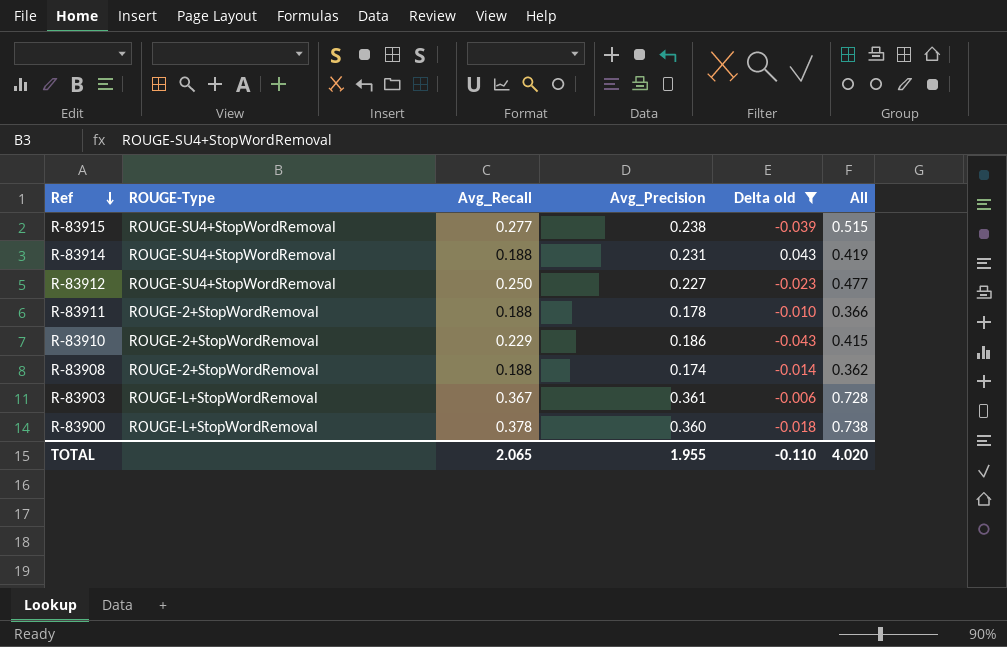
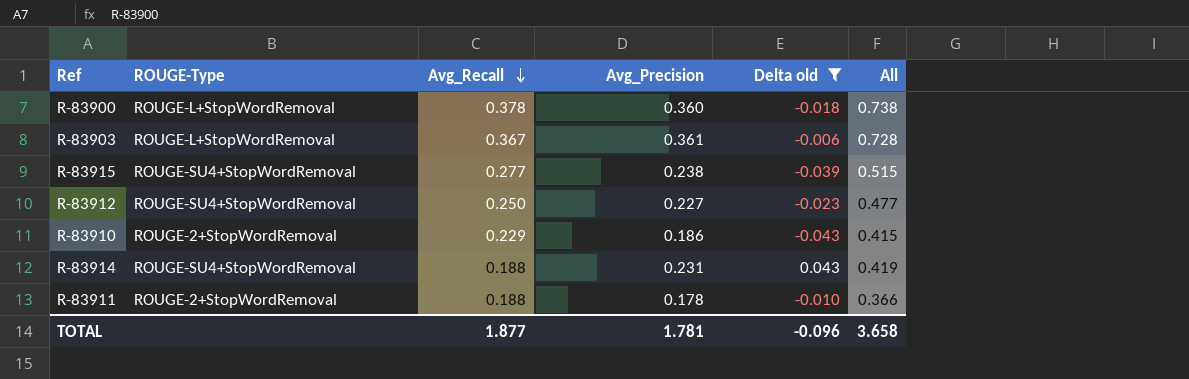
row order: Ref descending -> Avg_Recall descending
row R-83908: ROUGE-2+StopWordRemoval | 0.188 | 0.174 | -0.014 | 0.362 -> none
TOTAL | Avg_Recall: 2.065 -> 1.877
TOTAL | Avg_Precision: 1.955 -> 1.781
TOTAL | Delta old: -0.110 -> -0.096
TOTAL | All: 4.020 -> 3.658

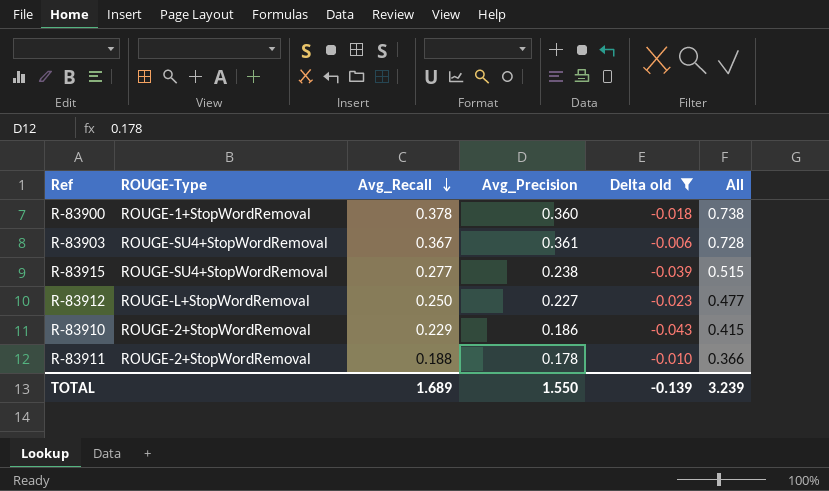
row R-83914: ROUGE-SU4+StopWordRemoval | 0.188 | 0.231 | 0.043 | 0.419 -> none
R-83900 | ROUGE-Type: ROUGE-L+StopWordRemoval -> ROUGE-1+StopWordRemoval
R-83903 | ROUGE-Type: ROUGE-L+StopWordRemoval -> ROUGE-SU4+StopWordRemoval
R-83912 | ROUGE-Type: ROUGE-SU4+StopWordRemoval -> ROUGE-L+StopWordRemoval
TOTAL | Avg_Recall: 1.877 -> 1.689
TOTAL | Avg_Precision: 1.781 -> 1.550
TOTAL | Delta old: -0.096 -> -0.139
TOTAL | All: 3.658 -> 3.239

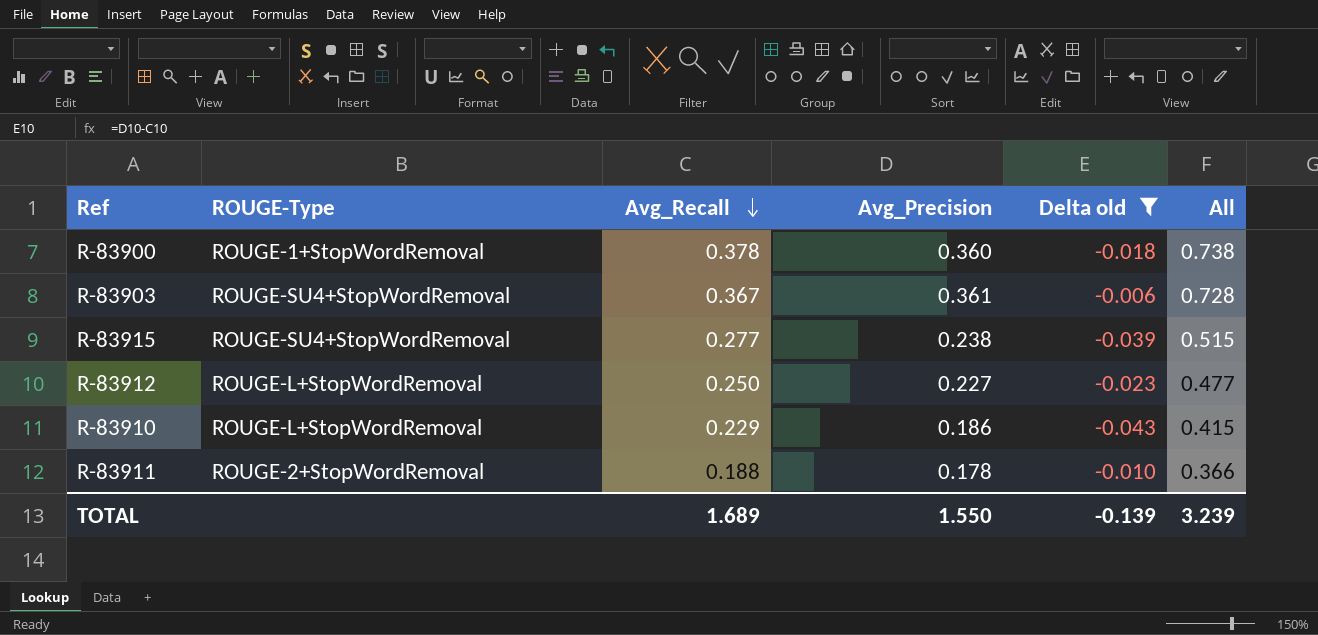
R-83910 | ROUGE-Type: ROUGE-2+StopWordRemoval -> ROUGE-L+StopWordRemoval

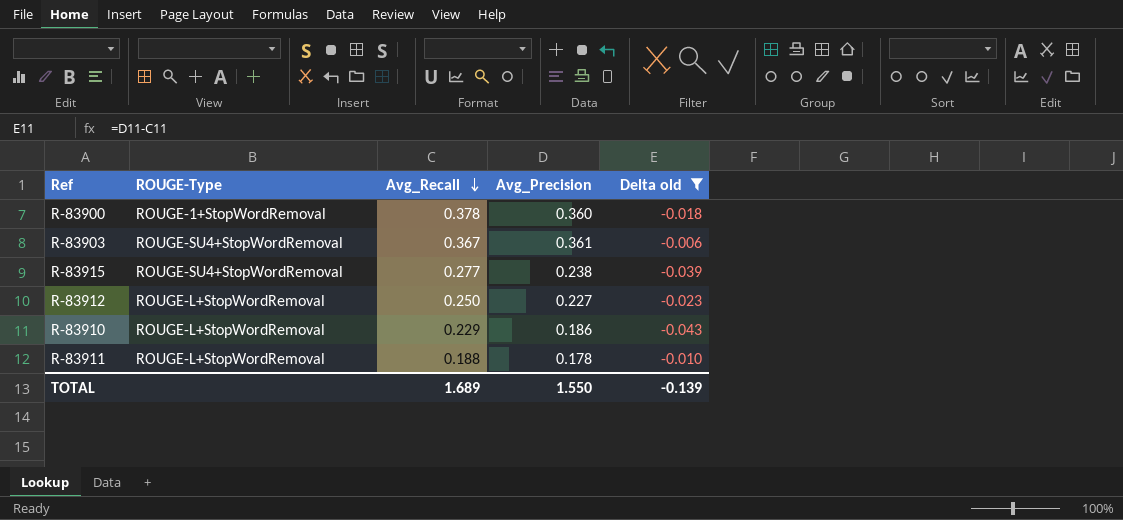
column All | formula: [Avg_Recall] + [Avg_Precision] -> none
R-83911 | ROUGE-Type: ROUGE-2+StopWordRemoval -> ROUGE-L+StopWordRemoval

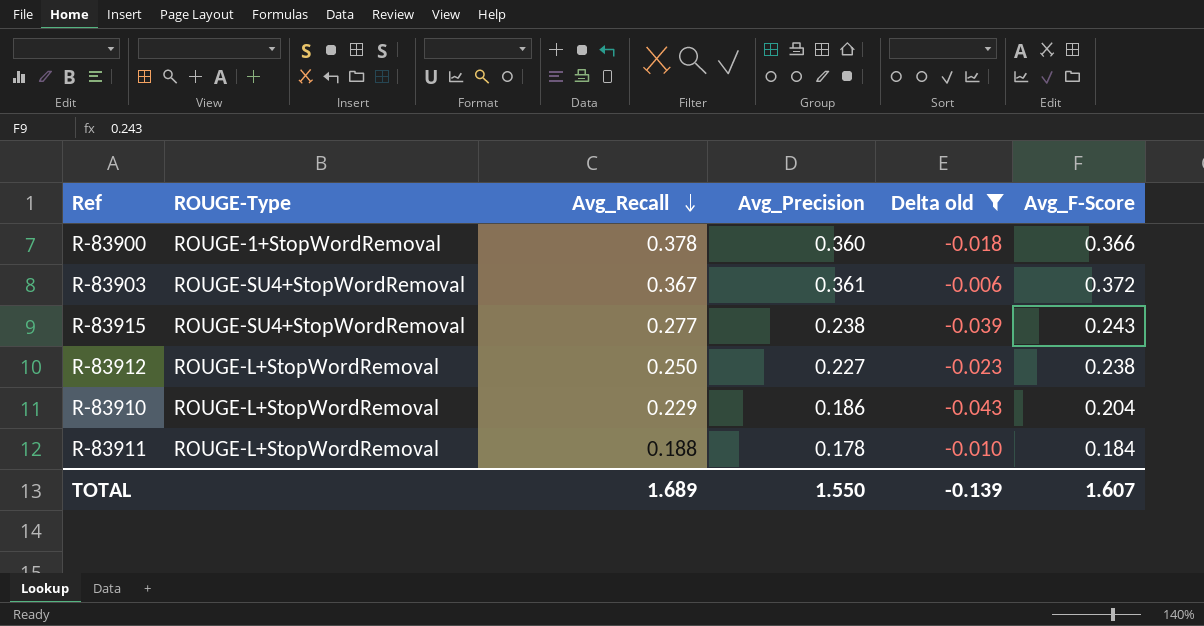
column Avg_F-Score | position: none -> 6

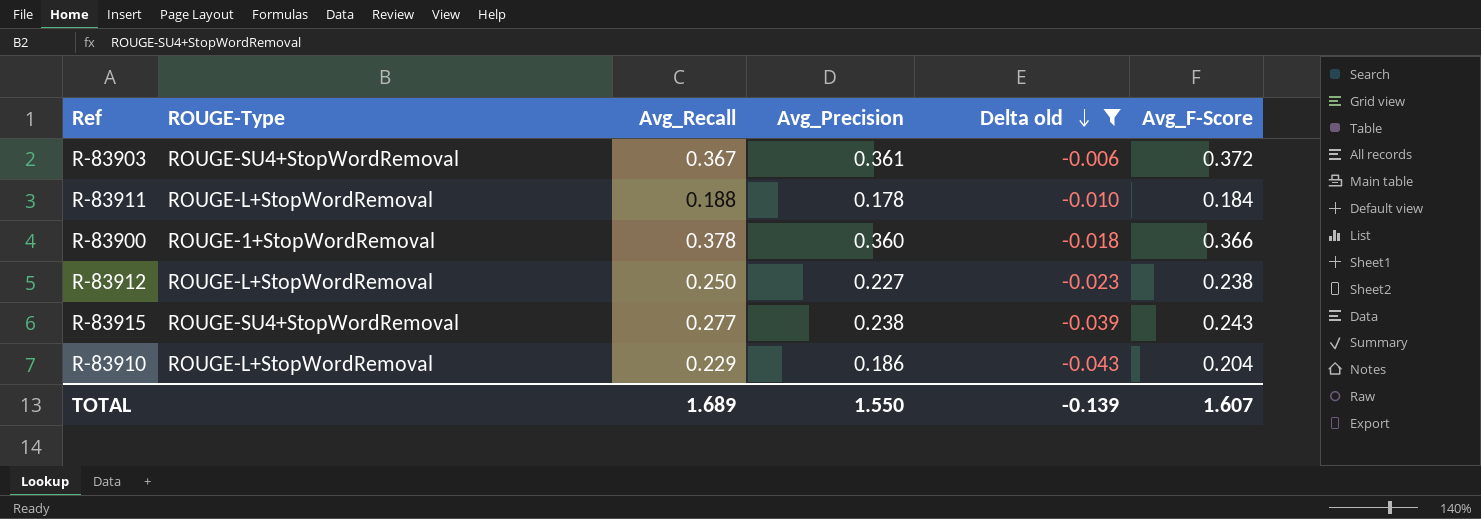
row order: Avg_Recall descending -> Delta old descending

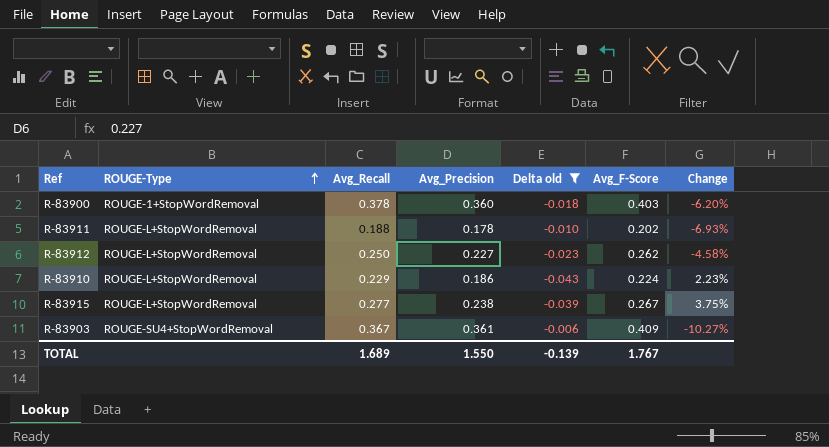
row order: Delta old descending -> ROUGE-Type ascending
column Change | formula: none -> ([Avg_Recall] - [Avg_F-Score]) / [Avg_F-Score]
R-83900 | Avg_F-Score: 0.366 -> 0.403
R-83911 | Avg_F-Score: 0.184 -> 0.202
R-83912 | Avg_F-Score: 0.238 -> 0.262
R-83910 | Avg_F-Score: 0.204 -> 0.224
R-83915 | ROUGE-Type: ROUGE-SU4+StopWordRemoval -> ROUGE-L+StopWordRemoval
R-83915 | Avg_F-Score: 0.243 -> 0.267
R-83903 | Avg_F-Score: 0.372 -> 0.409
TOTAL | Avg_F-Score: 1.607 -> 1.767

